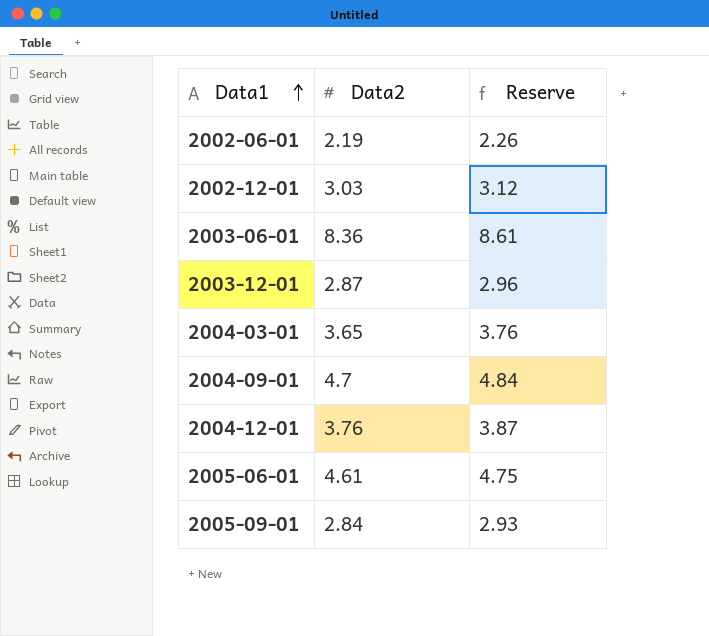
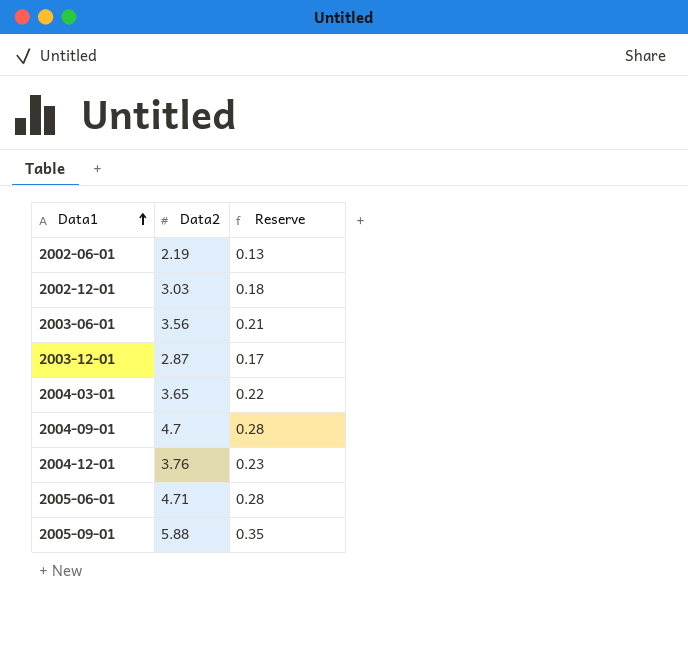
column Reserve | formula: [Data2] * 1.03 -> [Data2] * 0.06
2003-06-01 | Data2: 8.36 -> 3.56
2005-06-01 | Data2: 4.61 -> 4.71
2005-09-01 | Data2: 2.84 -> 5.88

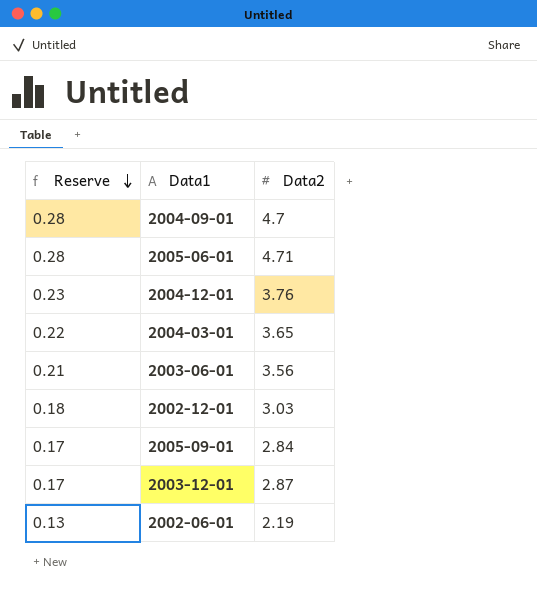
row order: Data1 ascending -> Reserve descending
column Reserve | position: 3 -> 1
2005-09-01 | Reserve: 0.35 -> 0.17
2005-09-01 | Data2: 5.88 -> 2.84

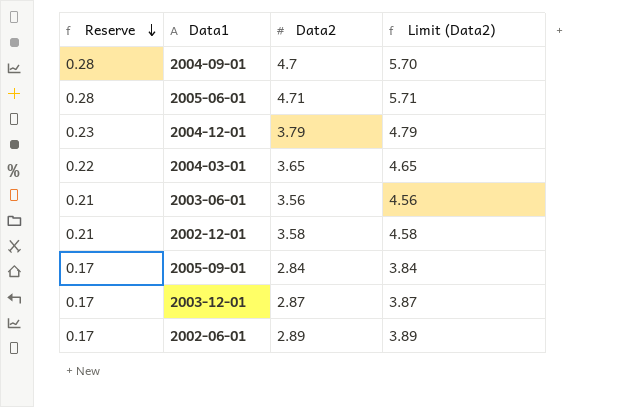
column Limit (Data2) | formula: none -> [Data2] + 1
2004-12-01 | Data2: 3.76 -> 3.79
2002-12-01 | Reserve: 0.18 -> 0.21
2002-12-01 | Data2: 3.03 -> 3.58
2002-06-01 | Reserve: 0.13 -> 0.17
2002-06-01 | Data2: 2.19 -> 2.89

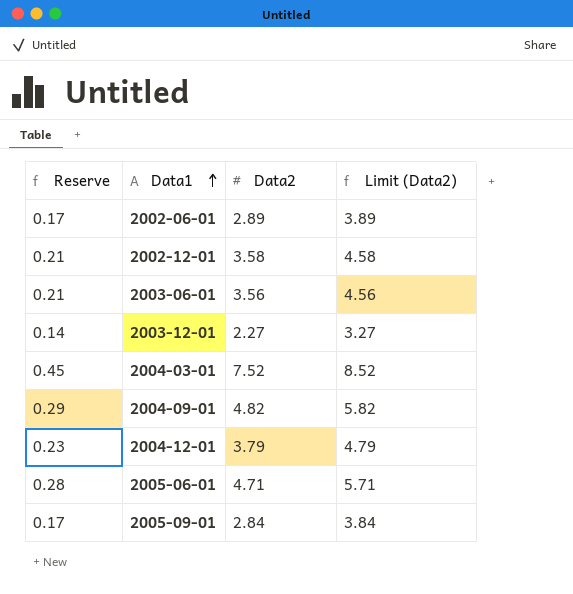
row order: Reserve descending -> Data1 ascending
2003-12-01 | Reserve: 0.17 -> 0.14
2003-12-01 | Data2: 2.87 -> 2.27
2003-12-01 | Limit (Data2): 3.87 -> 3.27
2004-03-01 | Reserve: 0.22 -> 0.45
2004-03-01 | Data2: 3.65 -> 7.52
2004-03-01 | Limit (Data2): 4.65 -> 8.52
2004-09-01 | Reserve: 0.28 -> 0.29
2004-09-01 | Data2: 4.7 -> 4.82
2004-09-01 | Limit (Data2): 5.70 -> 5.82

